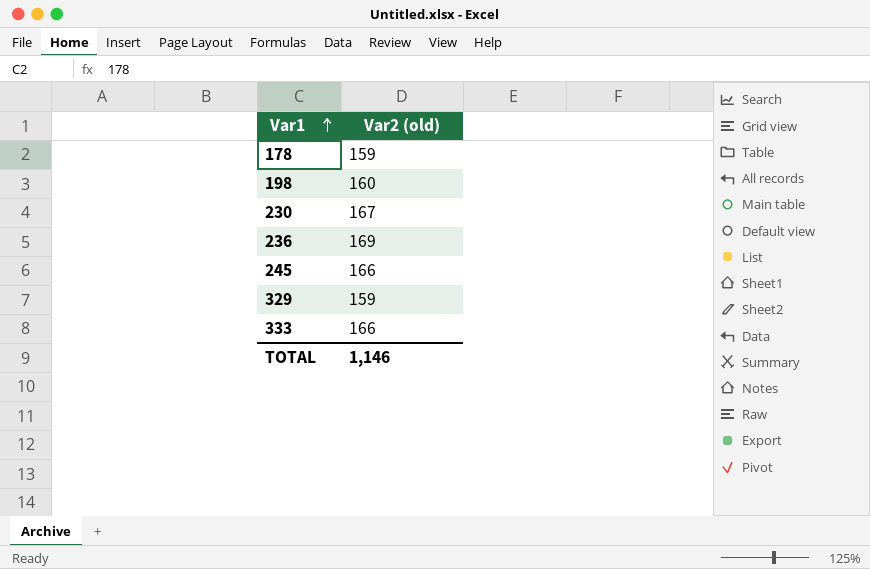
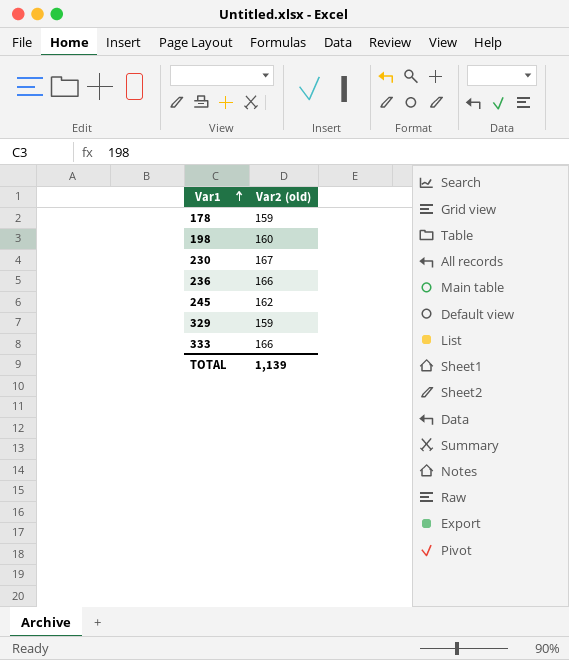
236 | Var2 (old): 169 -> 166
245 | Var2 (old): 166 -> 162
TOTAL | Var2 (old): 1,146 -> 1,139

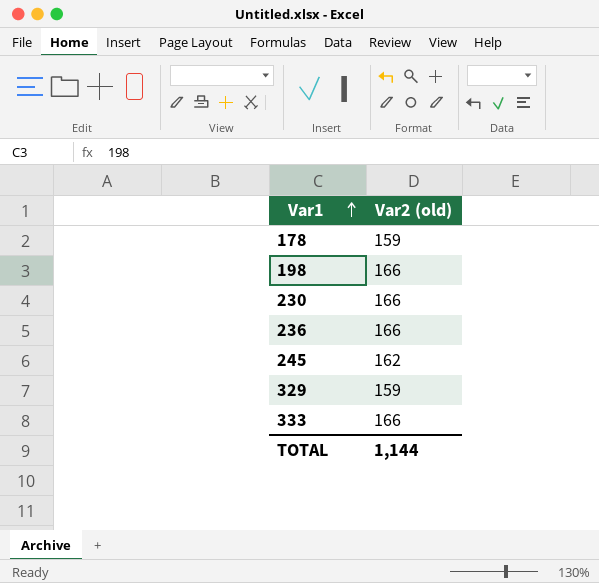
198 | Var2 (old): 160 -> 166
230 | Var2 (old): 167 -> 166
TOTAL | Var2 (old): 1,139 -> 1,144

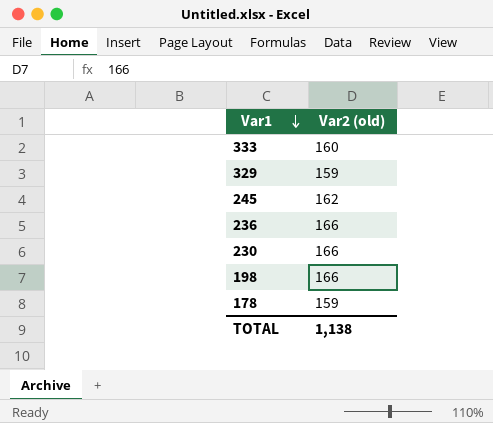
row order: Var1 ascending -> Var1 descending
333 | Var2 (old): 166 -> 160
TOTAL | Var2 (old): 1,144 -> 1,138

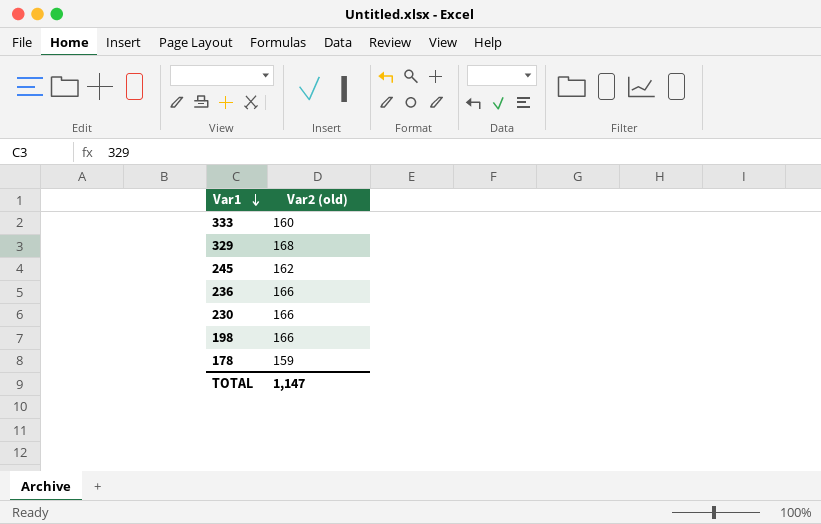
329 | Var2 (old): 159 -> 168
TOTAL | Var2 (old): 1,138 -> 1,147

